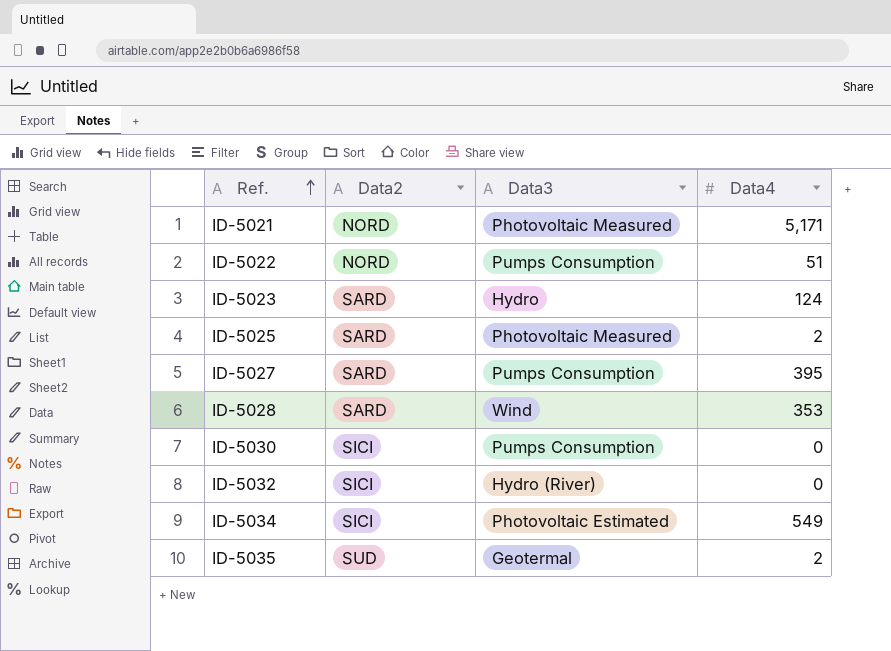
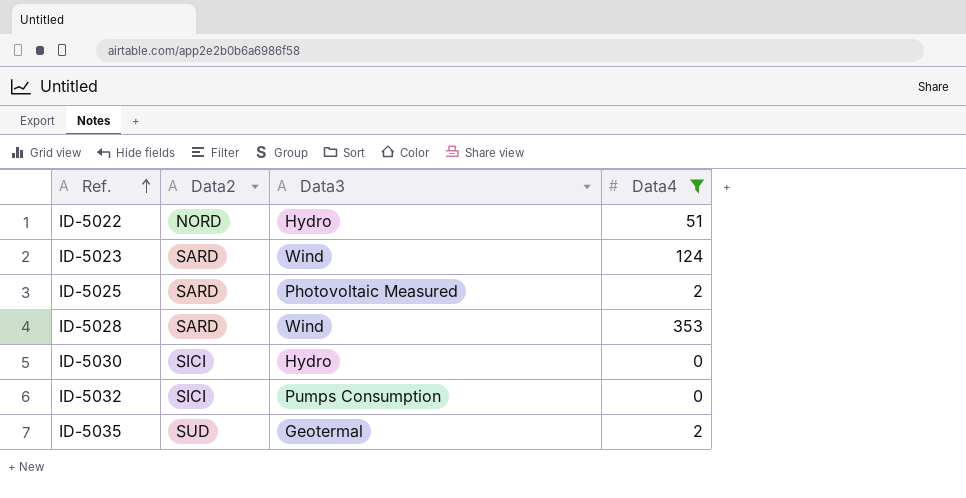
filter: none -> Data4 <= 353
ID-5022 | Data3: Pumps Consumption -> Hydro
ID-5023 | Data3: Hydro -> Wind
ID-5030 | Data3: Pumps Consumption -> Hydro
ID-5032 | Data3: Hydro (River) -> Pumps Consumption

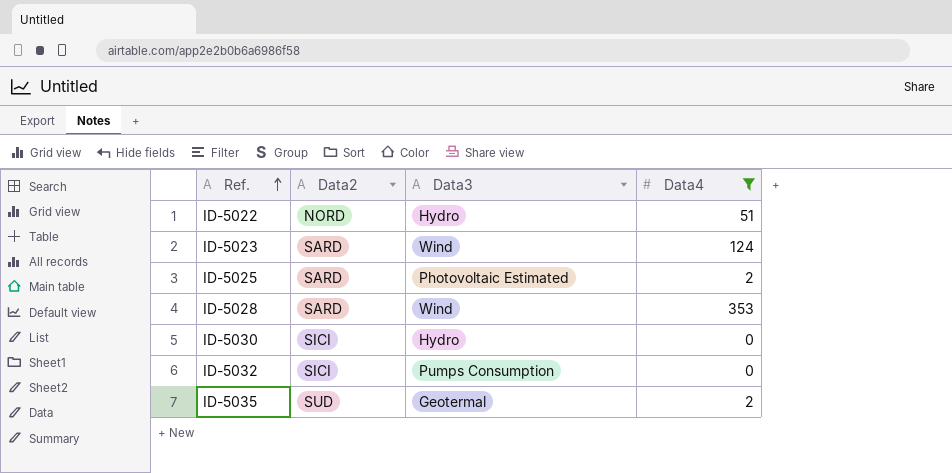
ID-5025 | Data3: Photovoltaic Measured -> Photovoltaic Estimated

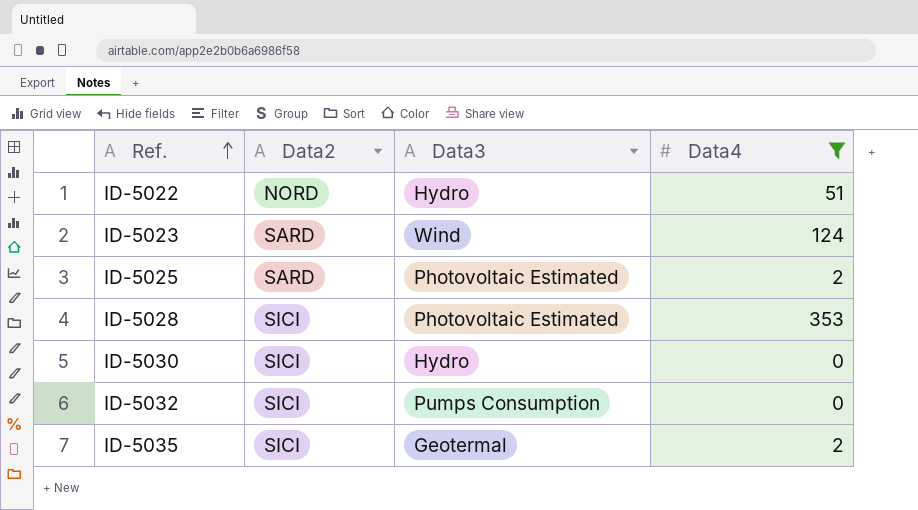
ID-5028 | Data2: SARD -> SICI
ID-5028 | Data3: Wind -> Photovoltaic Estimated
ID-5035 | Data2: SUD -> SICI

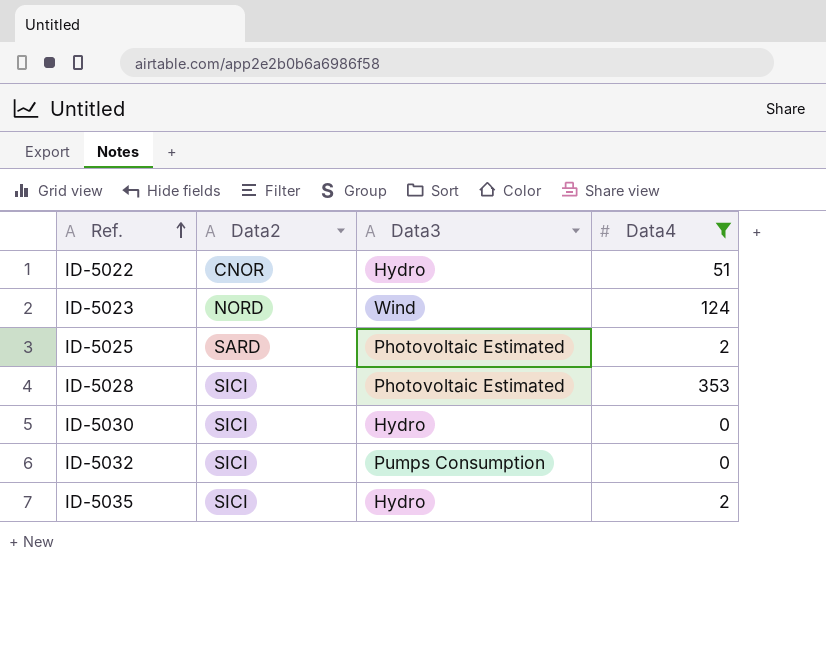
ID-5022 | Data2: NORD -> CNOR
ID-5023 | Data2: SARD -> NORD
ID-5035 | Data3: Geotermal -> Hydro

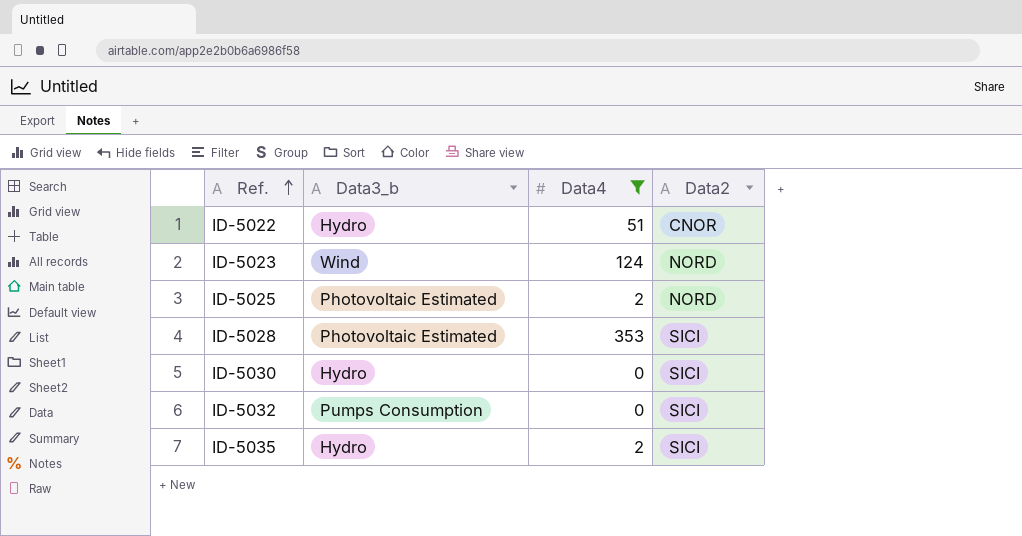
column name: Data3 -> Data3_b
column Data2 | position: 2 -> 4
ID-5025 | Data2: SARD -> NORD

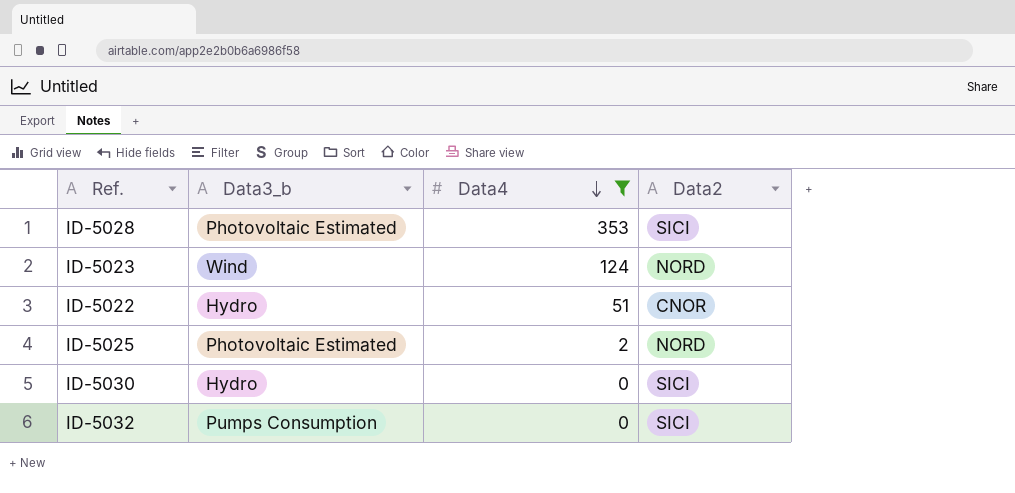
row order: Ref. ascending -> Data4 descending
row ID-5035: Hydro | 2 | SICI -> none

